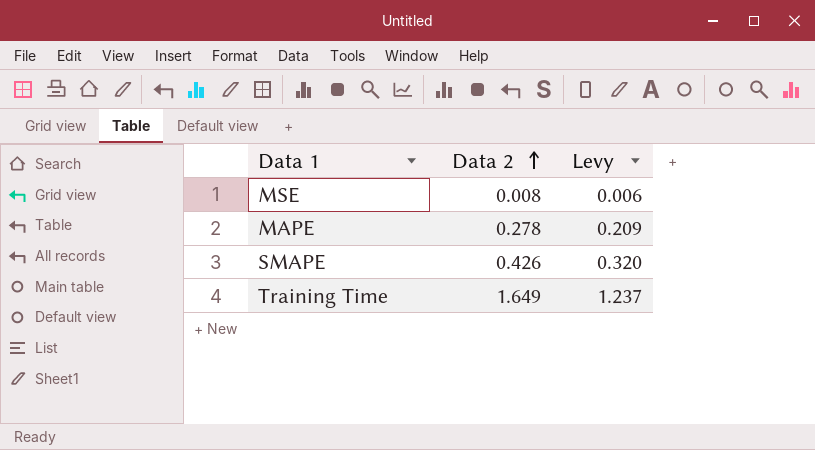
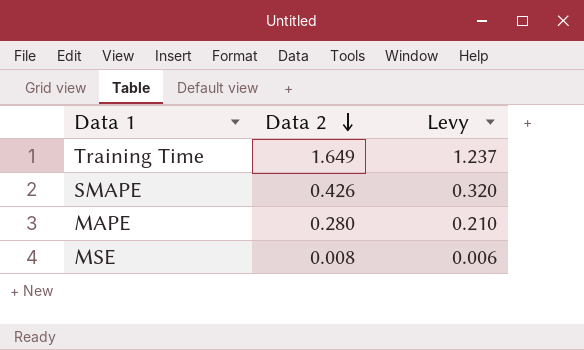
row order: Data 2 ascending -> Data 2 descending
MAPE | Data 2: 0.278 -> 0.280
MAPE | Levy: 0.209 -> 0.210

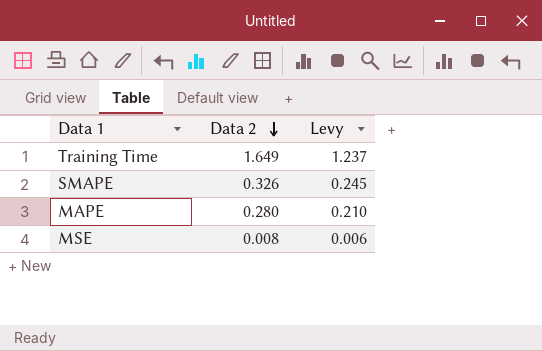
SMAPE | Data 2: 0.426 -> 0.326
SMAPE | Levy: 0.320 -> 0.245

